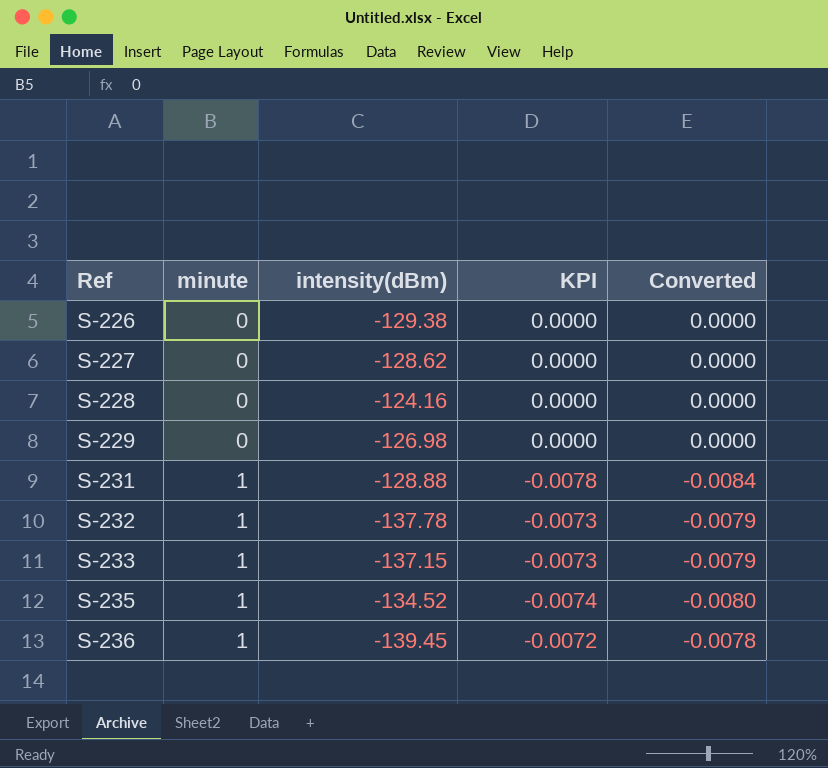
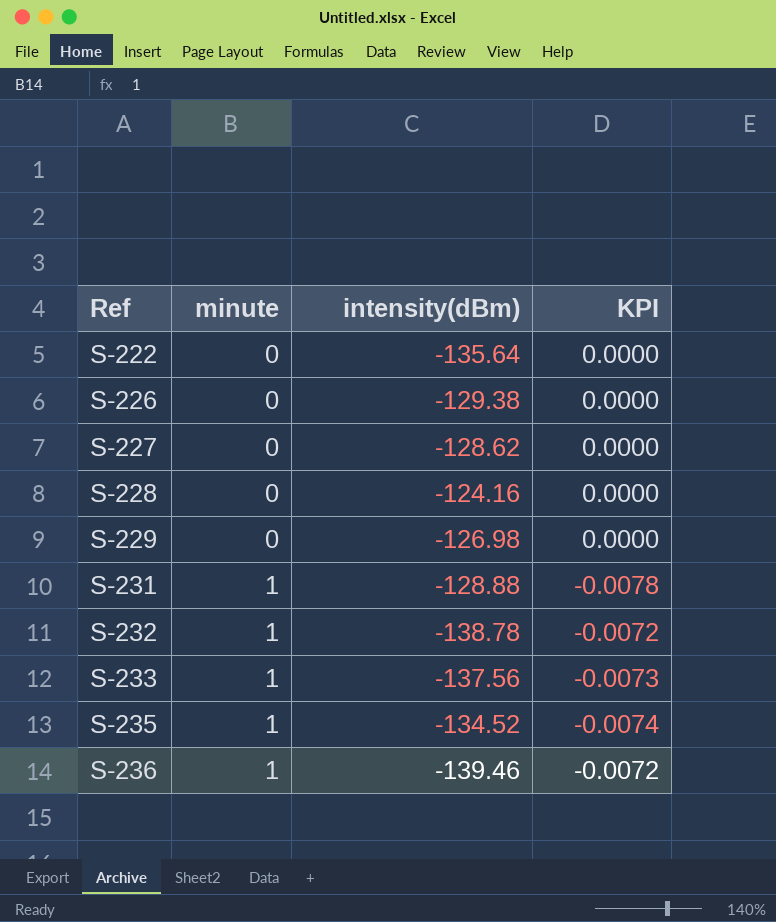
column Converted | formula: [KPI] * 1.08 -> none
row S-222: none -> 0 | -135.64 | 0.0000
S-232 | intensity(dBm): -137.78 -> -138.78
S-232 | KPI: -0.0073 -> -0.0072
S-233 | intensity(dBm): -137.15 -> -137.56
S-236 | intensity(dBm): -139.45 -> -139.46

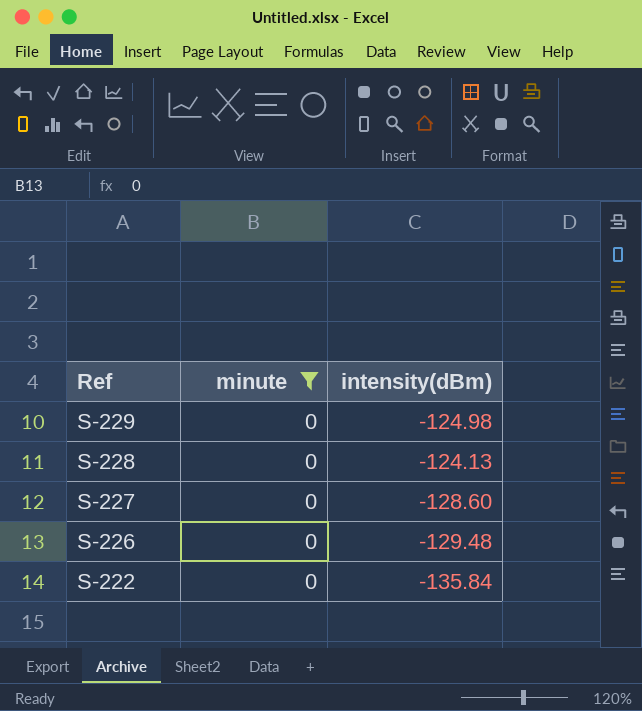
filter: none -> minute = 0
row order: Ref ascending -> Ref descending
column KPI | formula: [minute] / [intensity(dBm)] -> none
S-229 | intensity(dBm): -126.98 -> -124.98
S-228 | intensity(dBm): -124.16 -> -124.13
S-227 | intensity(dBm): -128.62 -> -128.60
S-226 | intensity(dBm): -129.38 -> -129.48
S-222 | intensity(dBm): -135.64 -> -135.84

